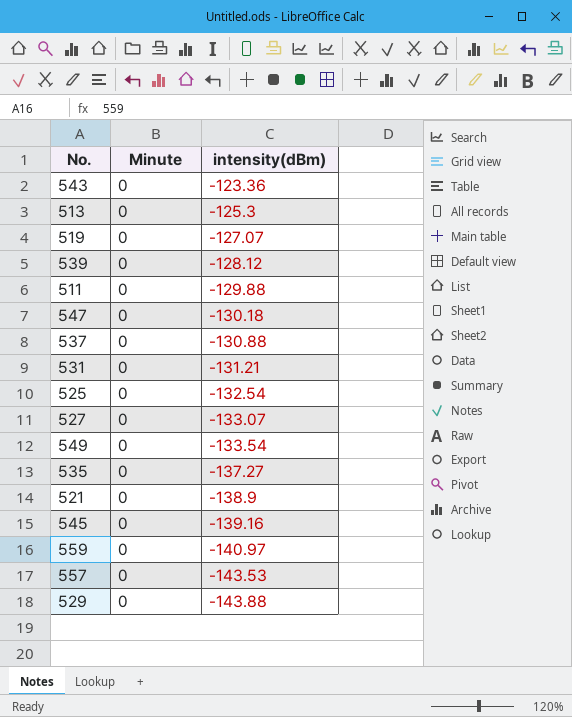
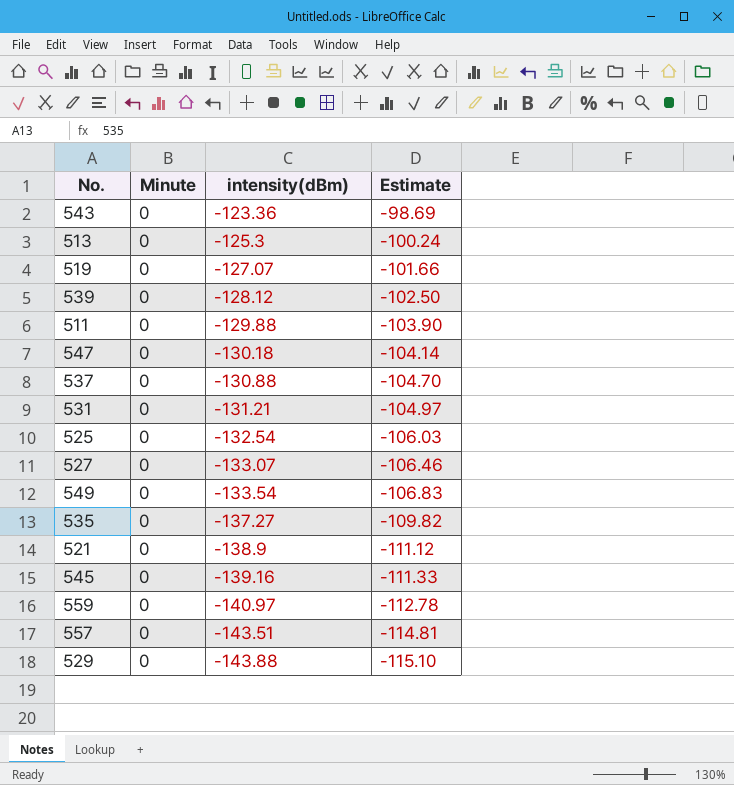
column Estimate | formula: none -> [intensity(dBm)] * 0.8
557 | intensity(dBm): -143.53 -> -143.51

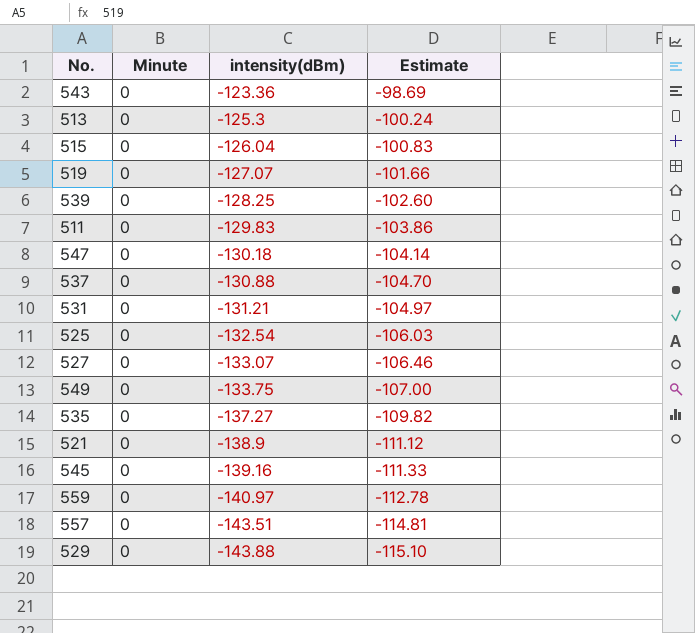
row 515: none -> 0 | -126.04 | -100.83
539 | intensity(dBm): -128.12 -> -128.25
539 | Estimate: -102.50 -> -102.60
511 | intensity(dBm): -129.88 -> -129.83
511 | Estimate: -103.90 -> -103.86
549 | intensity(dBm): -133.54 -> -133.75
549 | Estimate: -106.83 -> -107.00

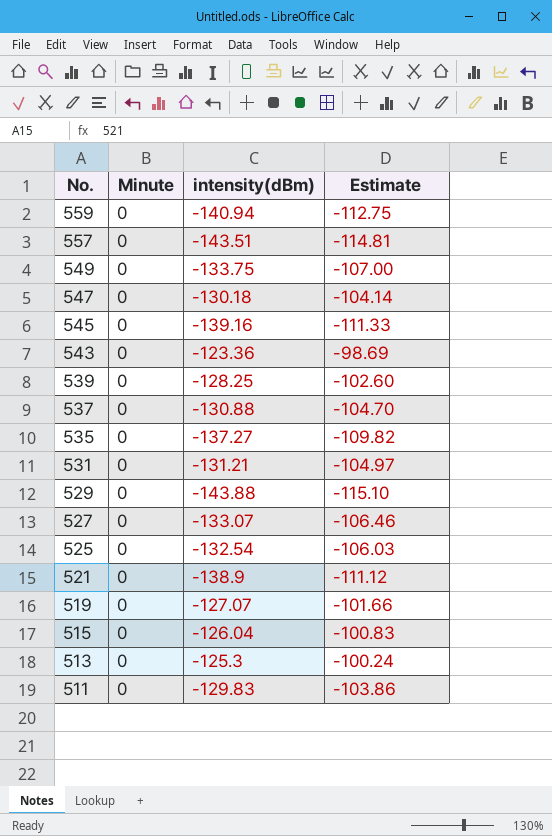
row order: intensity(dBm) descending -> No. descending
559 | intensity(dBm): -140.97 -> -140.94
559 | Estimate: -112.78 -> -112.75

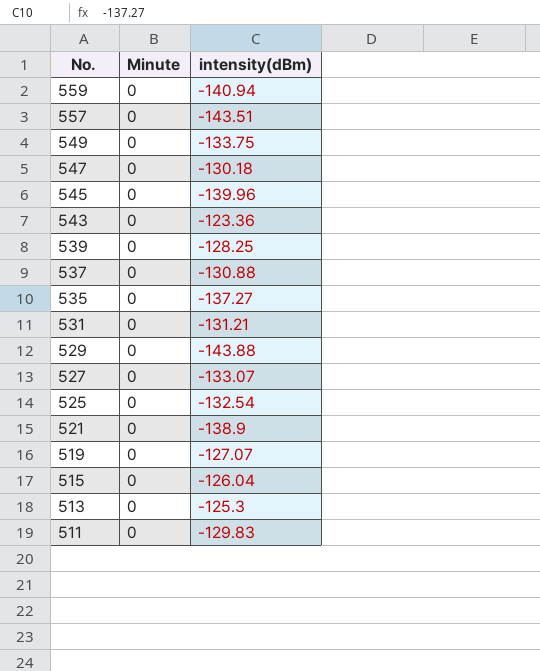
column Estimate | formula: [intensity(dBm)] * 0.8 -> none
545 | intensity(dBm): -139.16 -> -139.96

